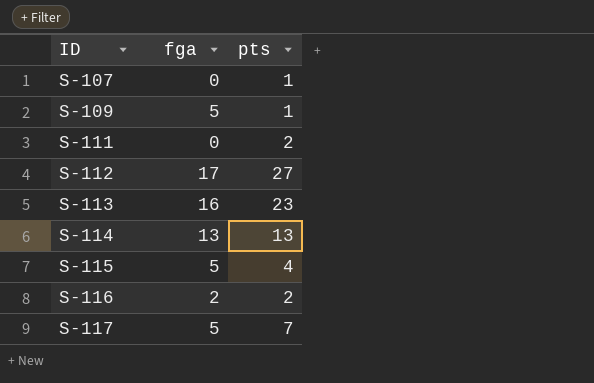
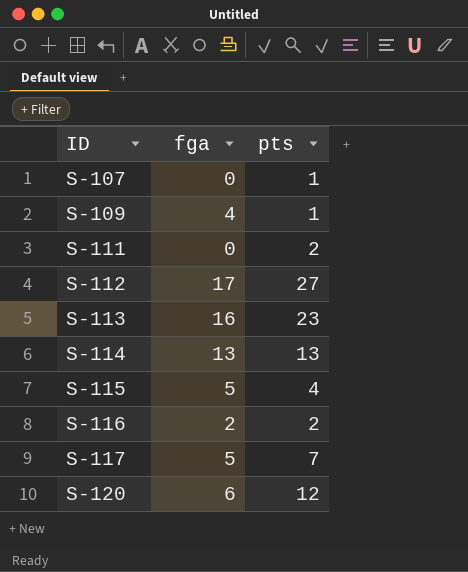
S-109 | fga: 5 -> 4
row S-120: none -> 6 | 12

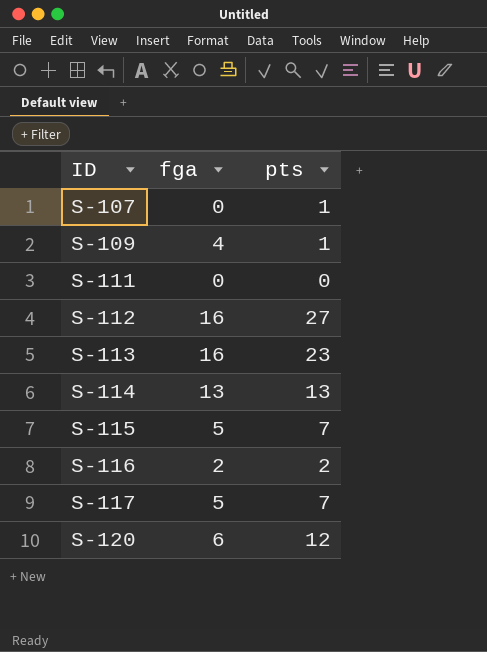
S-111 | pts: 2 -> 0
S-112 | fga: 17 -> 16
S-115 | pts: 4 -> 7

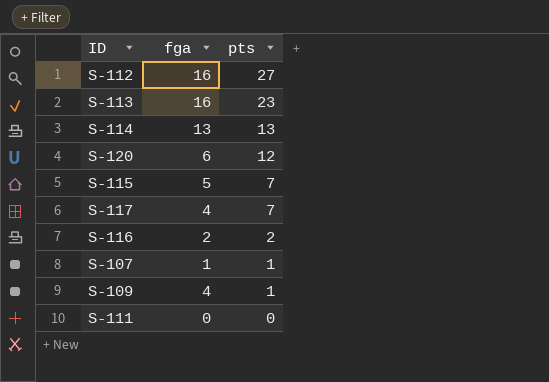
row order: ID ascending -> pts descending
S-117 | fga: 5 -> 4
S-107 | fga: 0 -> 1

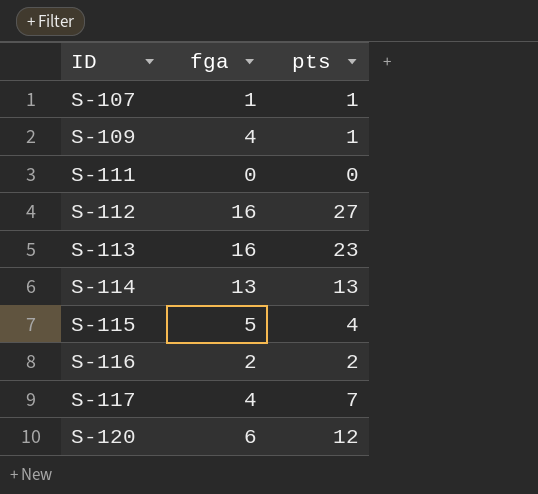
row order: pts descending -> ID ascending
S-115 | pts: 7 -> 4

